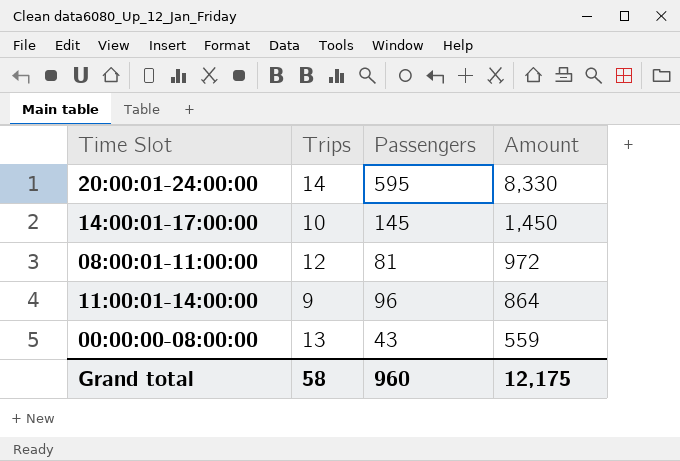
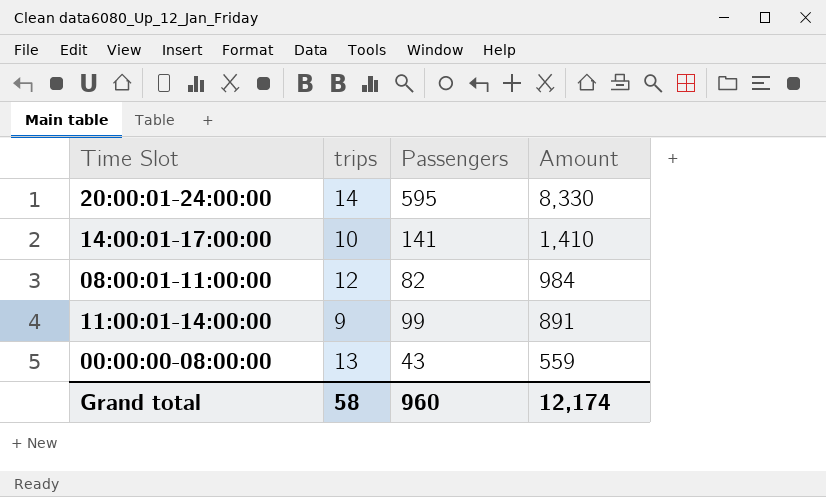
column name: Trips -> trips
14:00:01-17:00:00 | Passengers: 145 -> 141
14:00:01-17:00:00 | Amount: 1,450 -> 1,410
08:00:01-11:00:00 | Passengers: 81 -> 82
08:00:01-11:00:00 | Amount: 972 -> 984
11:00:01-14:00:00 | Passengers: 96 -> 99
11:00:01-14:00:00 | Amount: 864 -> 891
Grand total | Amount: 12,175 -> 12,174

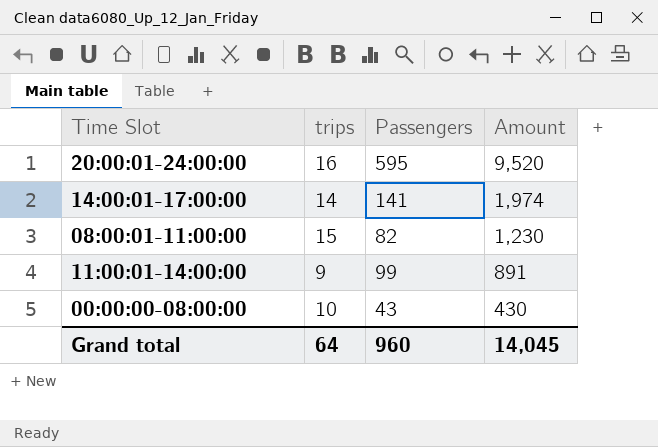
20:00:01-24:00:00 | trips: 14 -> 16
20:00:01-24:00:00 | Amount: 8,330 -> 9,520
14:00:01-17:00:00 | trips: 10 -> 14
14:00:01-17:00:00 | Amount: 1,410 -> 1,974
08:00:01-11:00:00 | trips: 12 -> 15
08:00:01-11:00:00 | Amount: 984 -> 1,230
00:00:00-08:00:00 | trips: 13 -> 10
00:00:00-08:00:00 | Amount: 559 -> 430
Grand total | trips: 58 -> 64
Grand total | Amount: 12,174 -> 14,045

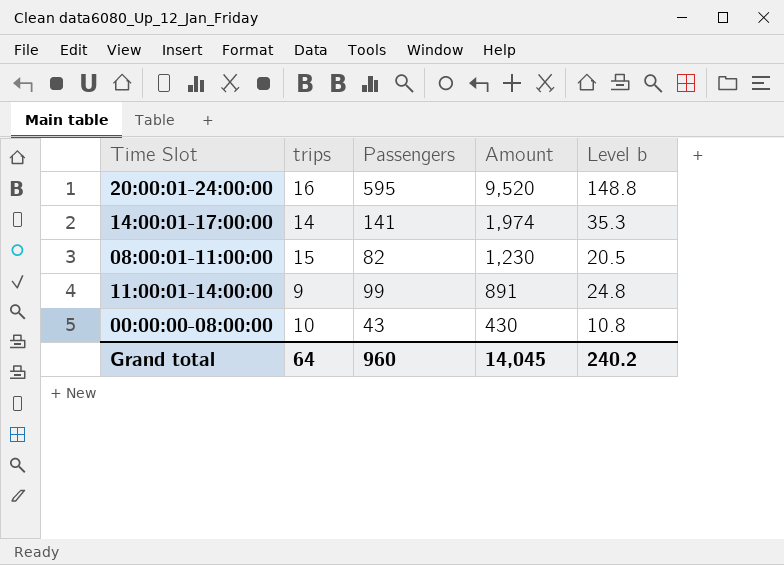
column Level b | formula: none -> [Passengers] * 0.25

